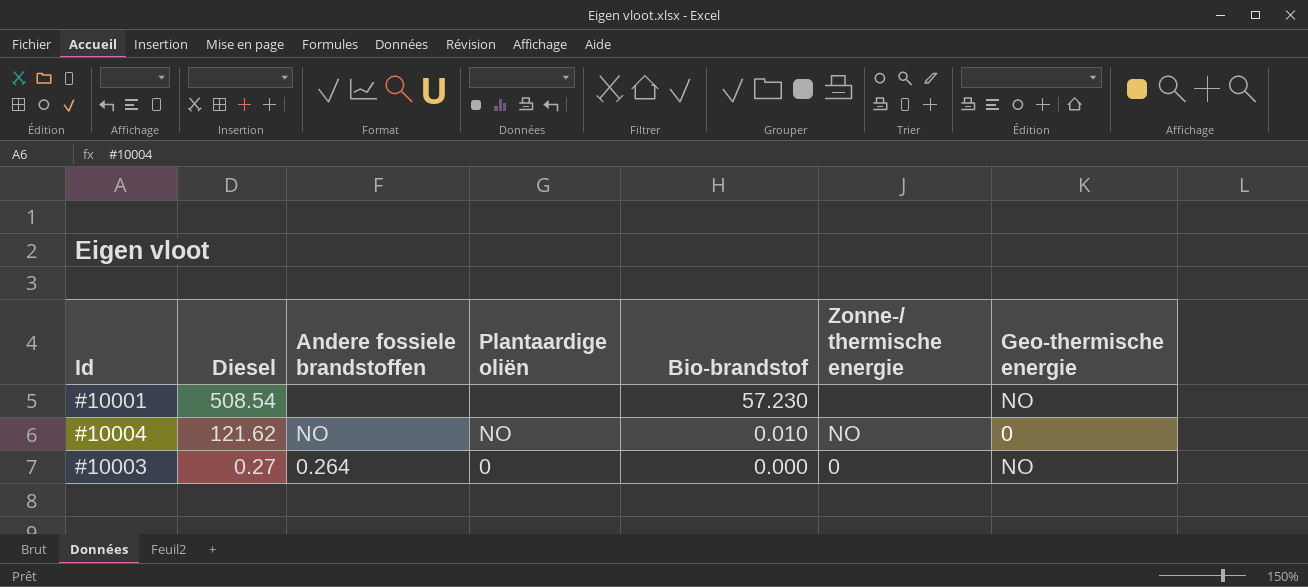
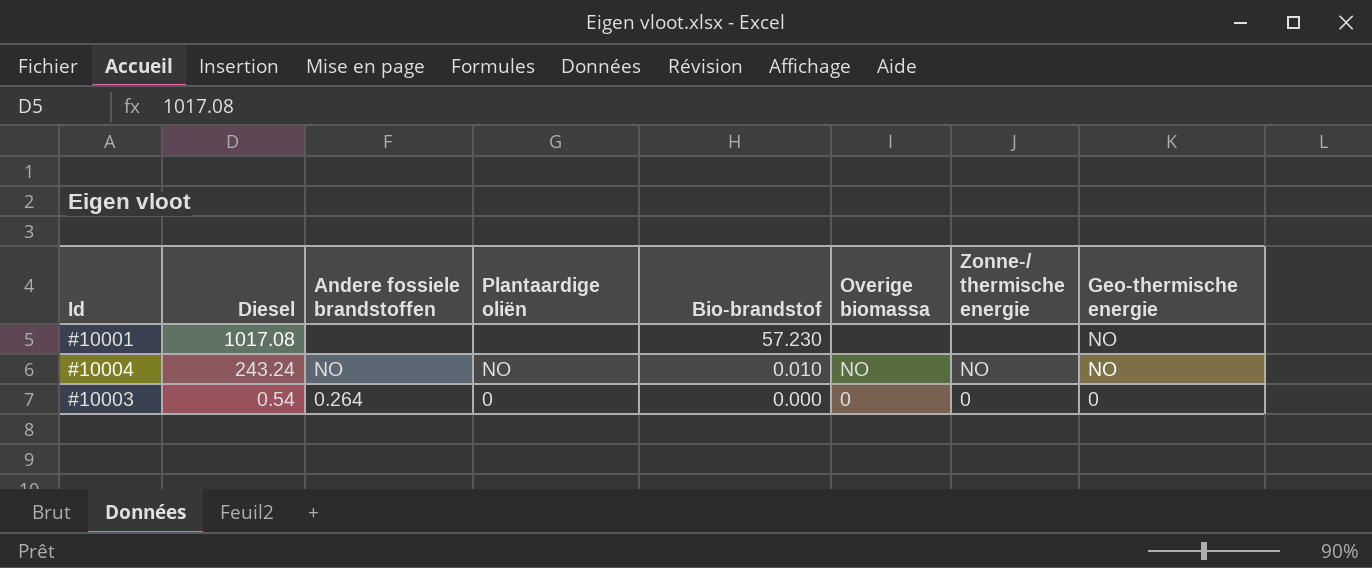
column Overige biomassa | position: none -> 6
#10001 | Diesel: 508.54 -> 1017.08
#10004 | Diesel: 121.62 -> 243.24
#10004 | Geo-thermische energie: 0 -> NO
#10003 | Diesel: 0.27 -> 0.54
#10003 | Geo-thermische energie: NO -> 0

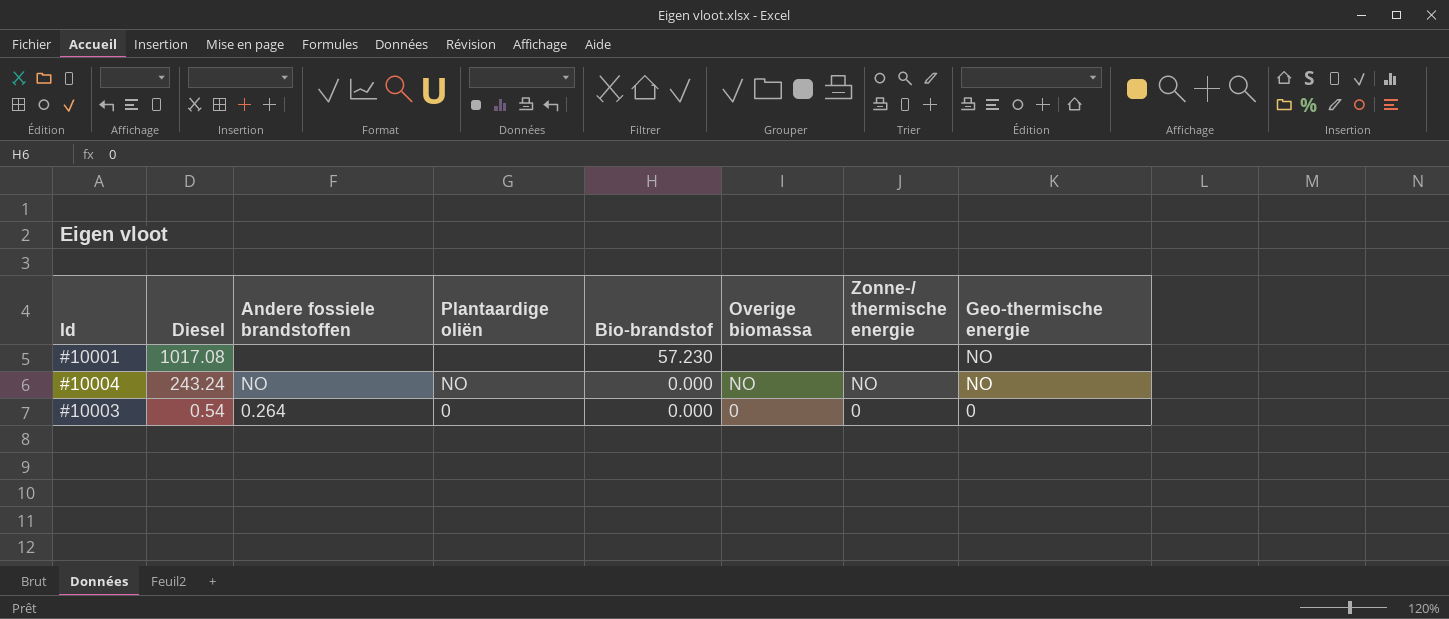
#10004 | Bio-brandstof: 0.010 -> 0.000

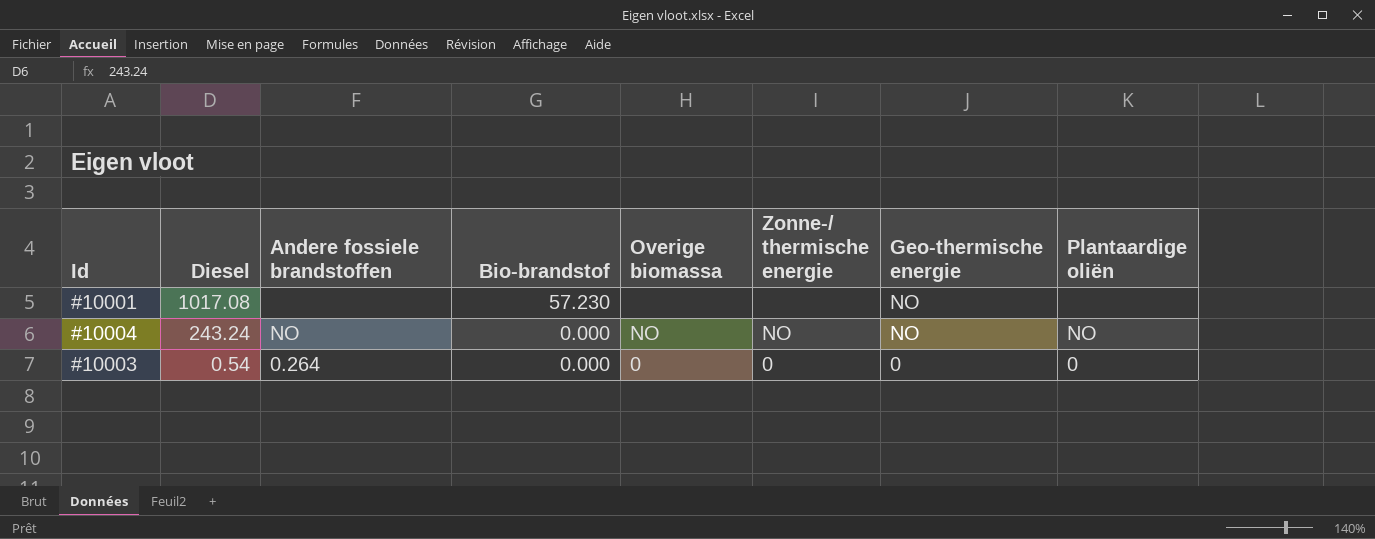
column Plantaardige oliën | position: 4 -> 8

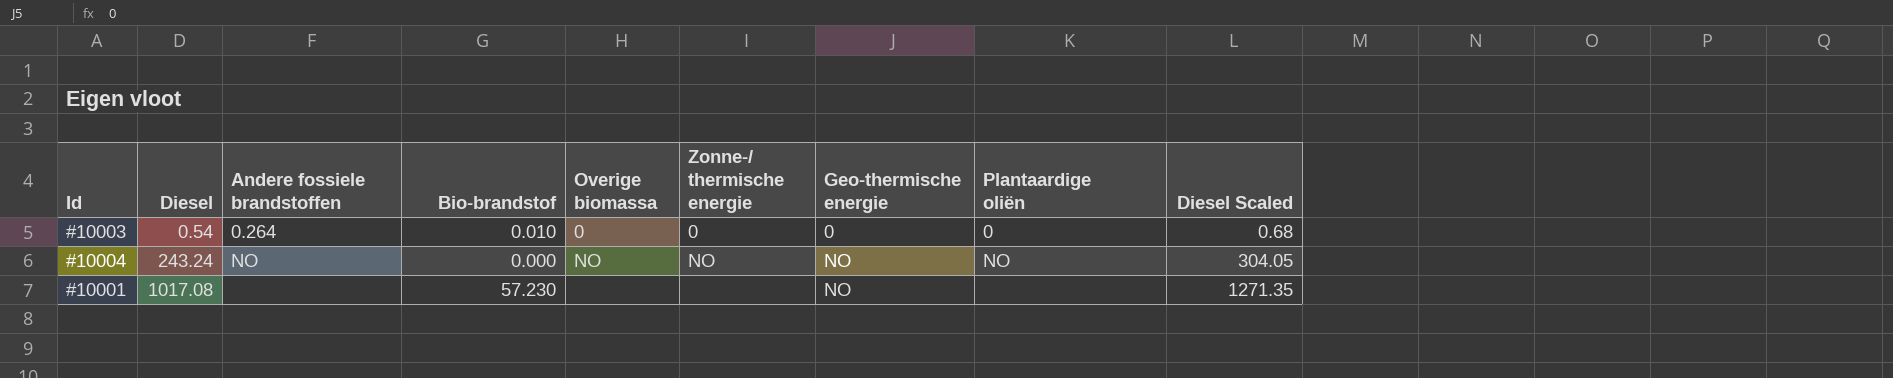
row order: Diesel descending -> Diesel ascending
column Diesel Scaled | formula: none -> [Diesel] * 1.25
#10003 | Bio-brandstof: 0.000 -> 0.010

